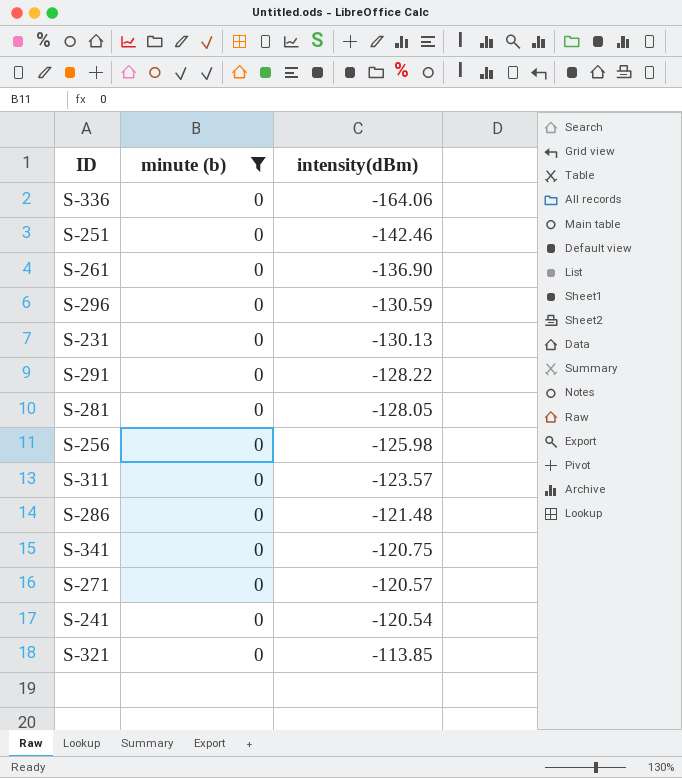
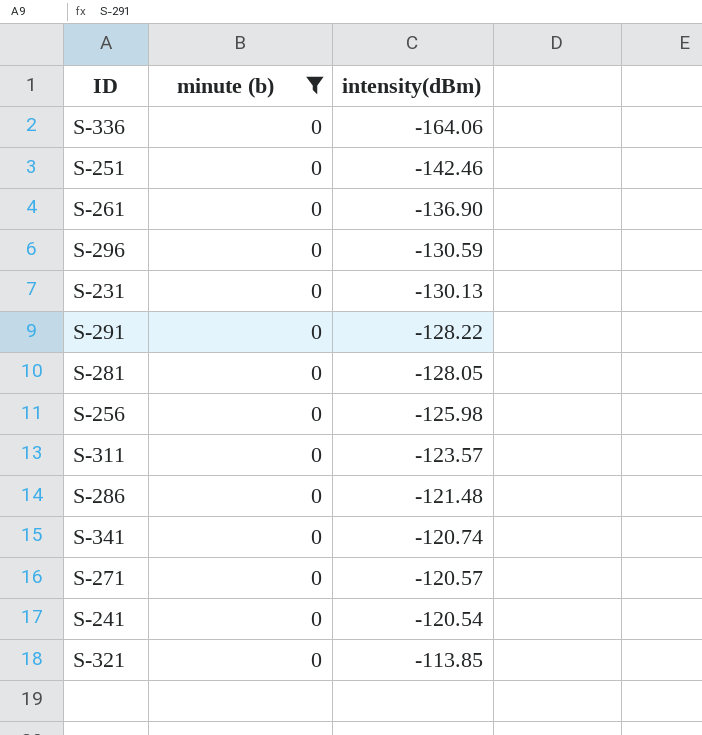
S-341 | intensity(dBm): -120.75 -> -120.74

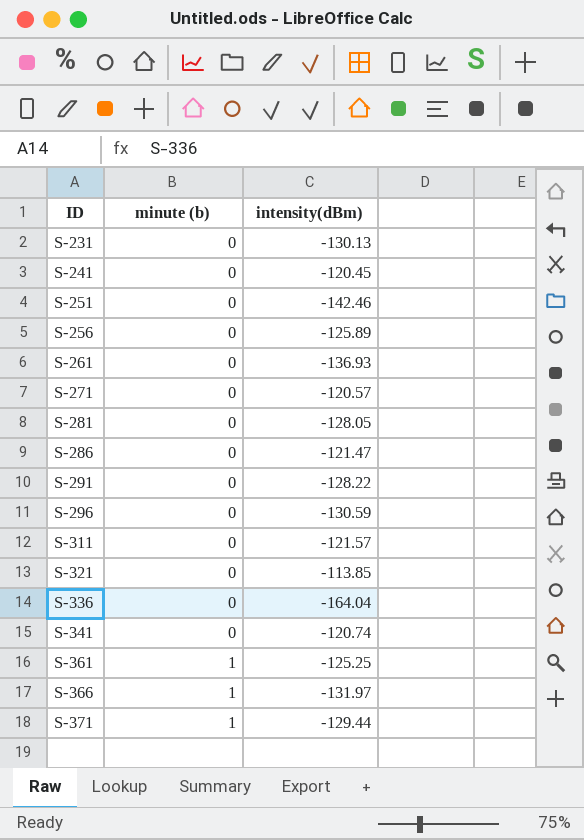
filter: minute (b) = 0 -> none
row order: intensity(dBm) ascending -> ID ascending
S-241 | intensity(dBm): -120.54 -> -120.45
S-256 | intensity(dBm): -125.98 -> -125.89
S-261 | intensity(dBm): -136.90 -> -136.93
S-286 | intensity(dBm): -121.48 -> -121.47
S-311 | intensity(dBm): -123.57 -> -121.57
S-336 | intensity(dBm): -164.06 -> -164.04

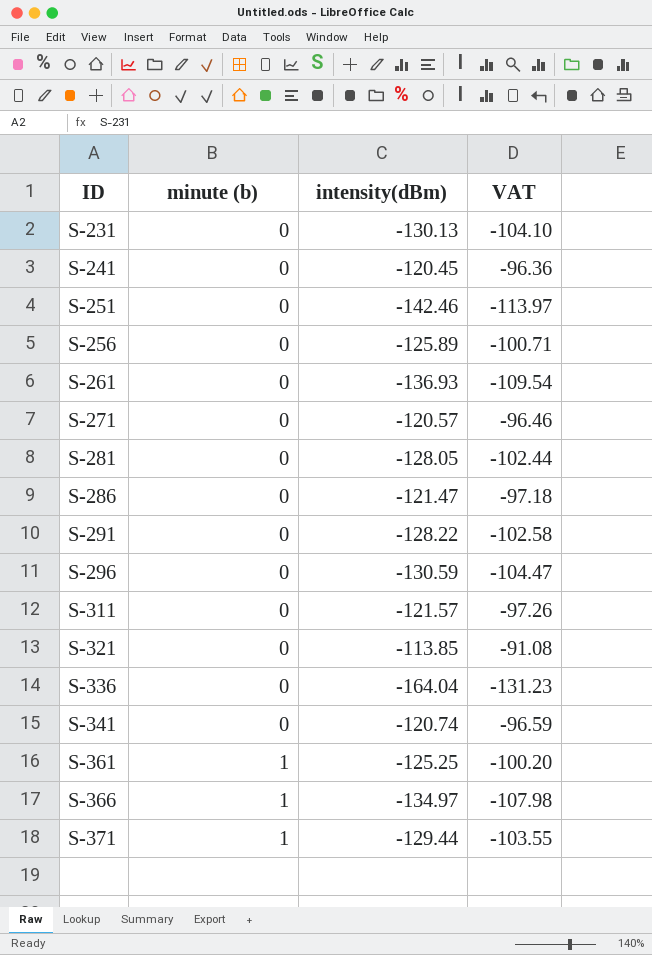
column VAT | formula: none -> [intensity(dBm)] * 0.8
S-366 | intensity(dBm): -131.97 -> -134.97

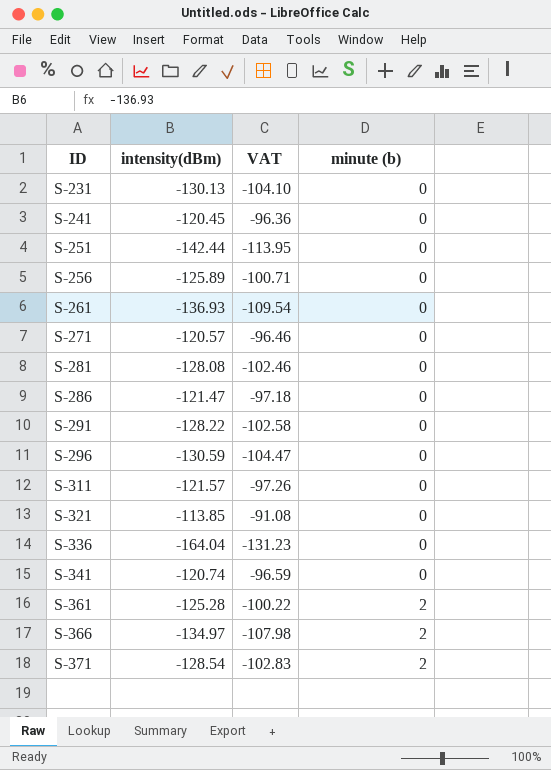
column minute (b) | position: 2 -> 4
S-251 | intensity(dBm): -142.46 -> -142.44
S-251 | VAT: -113.97 -> -113.95
S-281 | intensity(dBm): -128.05 -> -128.08
S-281 | VAT: -102.44 -> -102.46
S-361 | intensity(dBm): -125.25 -> -125.28
S-361 | VAT: -100.20 -> -100.22
S-361 | minute (b): 1 -> 2
S-366 | minute (b): 1 -> 2
S-371 | intensity(dBm): -129.44 -> -128.54
S-371 | VAT: -103.55 -> -102.83
S-371 | minute (b): 1 -> 2

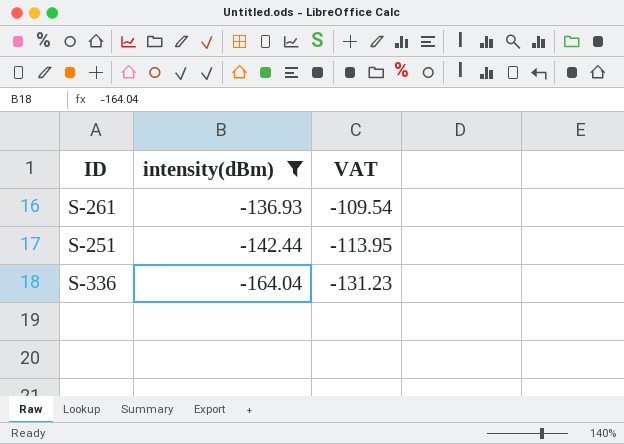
filter: none -> intensity(dBm) <= -136.93
row order: ID ascending -> intensity(dBm) descending
column minute (b) | position: 4 -> none

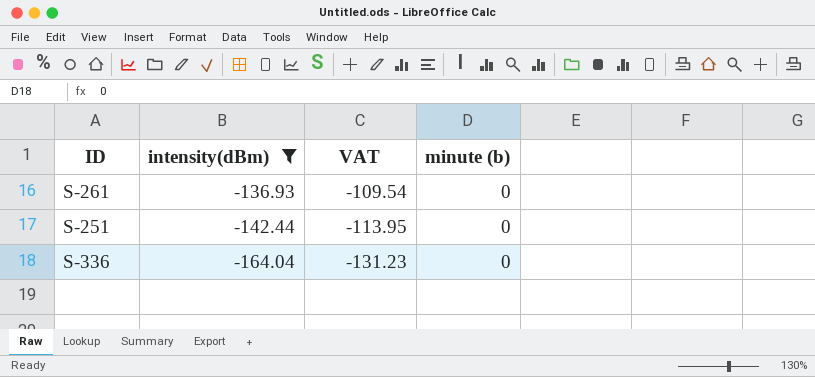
column minute (b) | position: none -> 4

